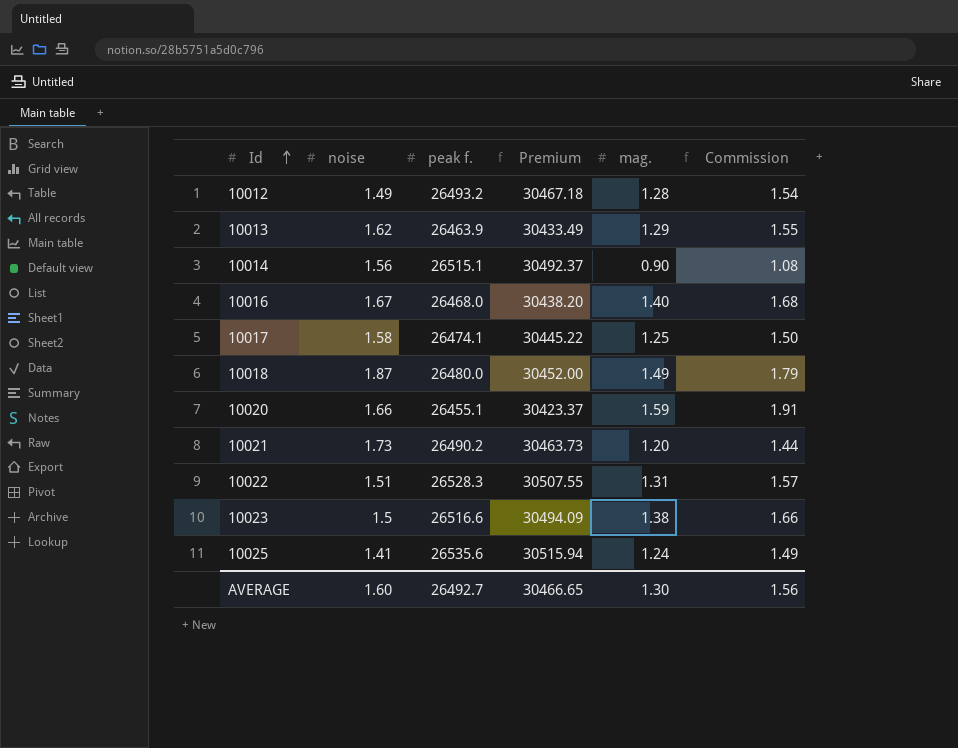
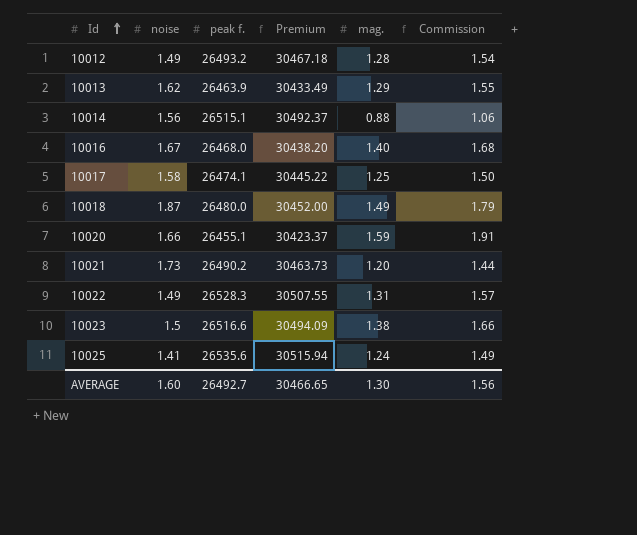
10014 | mag.: 0.90 -> 0.88
10014 | Commission: 1.08 -> 1.06
10022 | noise: 1.51 -> 1.49

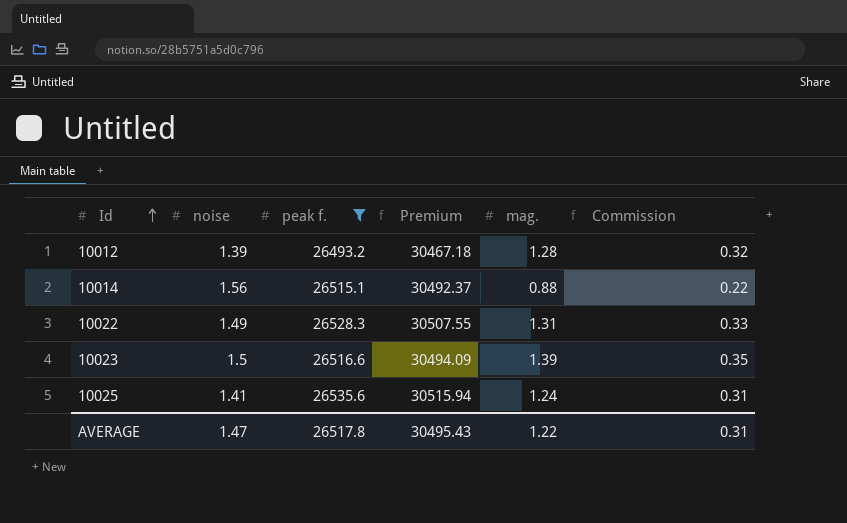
filter: none -> peak f. >= 26493.2
column Commission | formula: [mag.] * 1.2 -> [mag.] * 0.25
10012 | noise: 1.49 -> 1.39
10023 | mag.: 1.38 -> 1.39
AVERAGE | noise: 1.60 -> 1.47
AVERAGE | peak f.: 26492.7 -> 26517.8
AVERAGE | Premium: 30466.65 -> 30495.43
AVERAGE | mag.: 1.30 -> 1.22
AVERAGE | Commission: 1.56 -> 0.31

